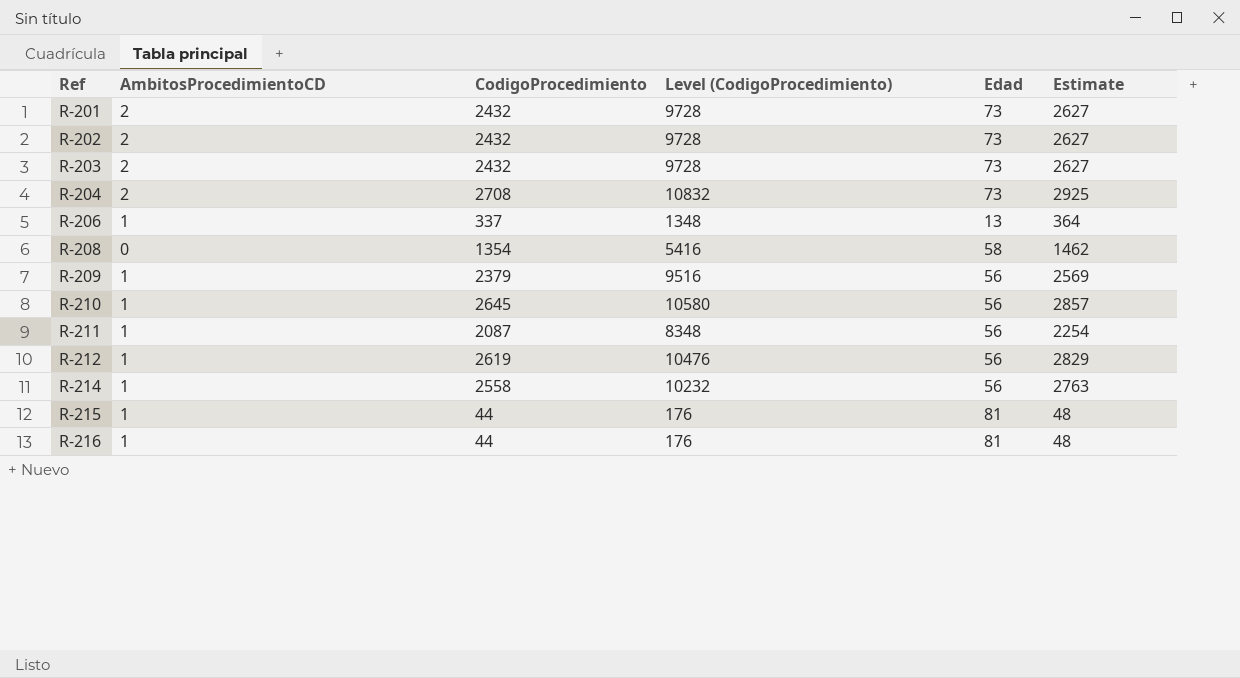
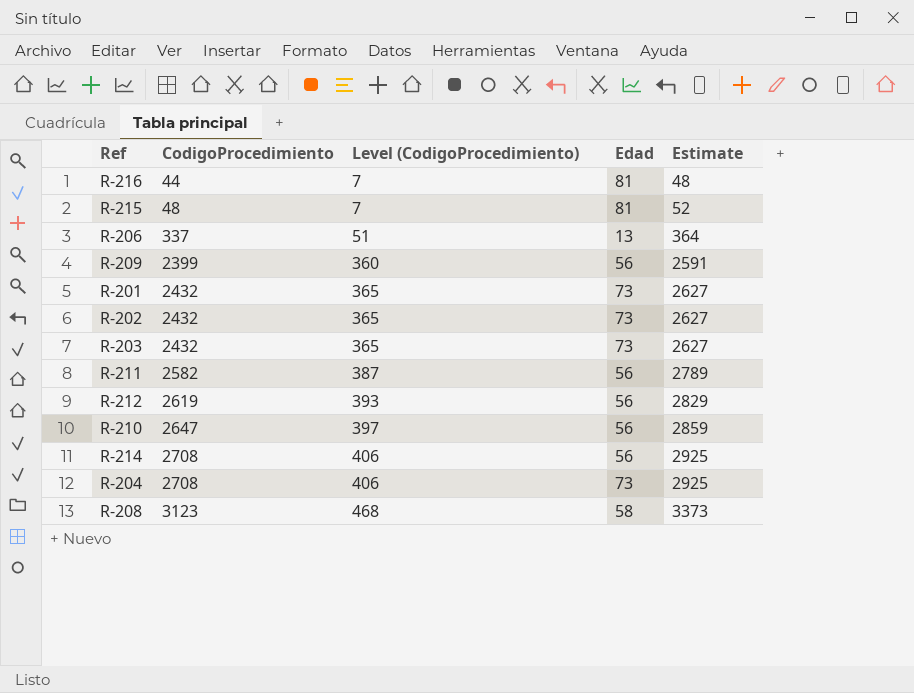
row order: Ref ascending -> CodigoProcedimiento ascending
column AmbitosProcedimientoCD | position: 2 -> none
column Level (CodigoProcedimiento) | formula: [CodigoProcedimiento] * 4 -> [CodigoProcedimiento] * 0.15
R-215 | CodigoProcedimiento: 44 -> 48
R-215 | Estimate: 48 -> 52
R-209 | CodigoProcedimiento: 2379 -> 2399
R-209 | Estimate: 2569 -> 2591
R-211 | CodigoProcedimiento: 2087 -> 2582
R-211 | Estimate: 2254 -> 2789
R-210 | CodigoProcedimiento: 2645 -> 2647
R-210 | Estimate: 2857 -> 2859
R-214 | CodigoProcedimiento: 2558 -> 2708
R-214 | Estimate: 2763 -> 2925
R-208 | CodigoProcedimiento: 1354 -> 3123
R-208 | Estimate: 1462 -> 3373

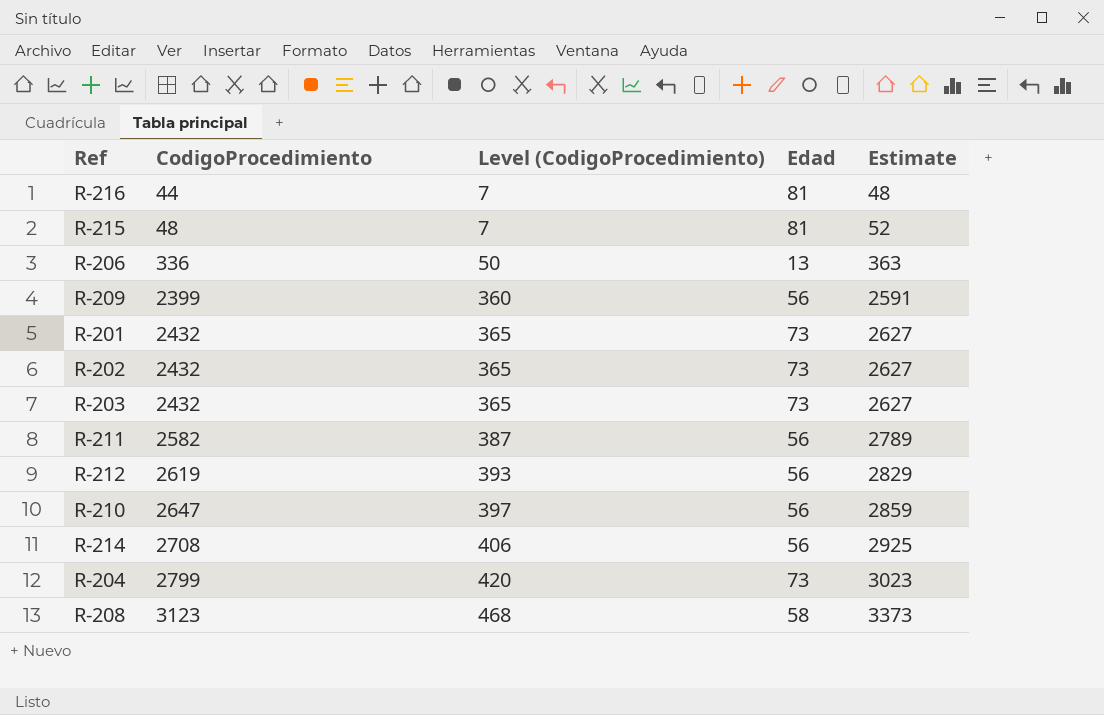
R-206 | CodigoProcedimiento: 337 -> 336
R-206 | Level (CodigoProcedimiento): 51 -> 50
R-206 | Estimate: 364 -> 363
R-204 | CodigoProcedimiento: 2708 -> 2799
R-204 | Level (CodigoProcedimiento): 406 -> 420
R-204 | Estimate: 2925 -> 3023

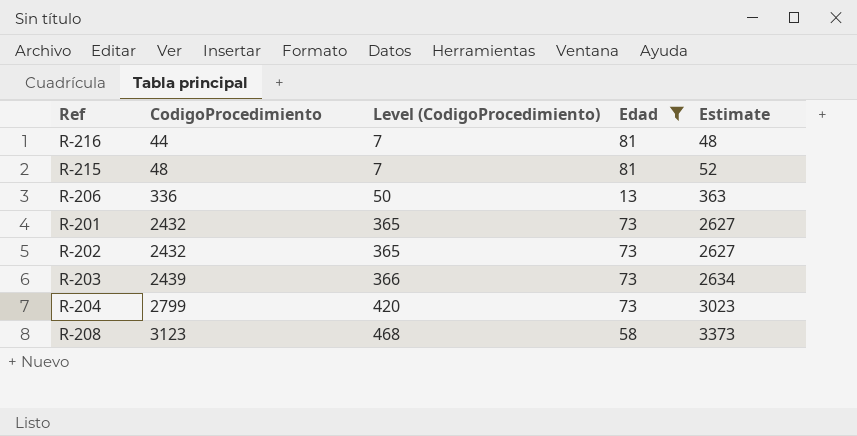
filter: none -> Edad != 56
R-203 | CodigoProcedimiento: 2432 -> 2439
R-203 | Level (CodigoProcedimiento): 365 -> 366
R-203 | Estimate: 2627 -> 2634

